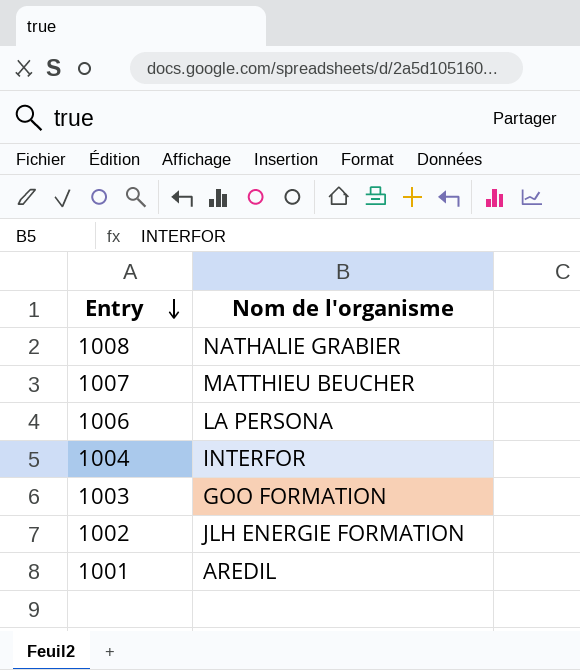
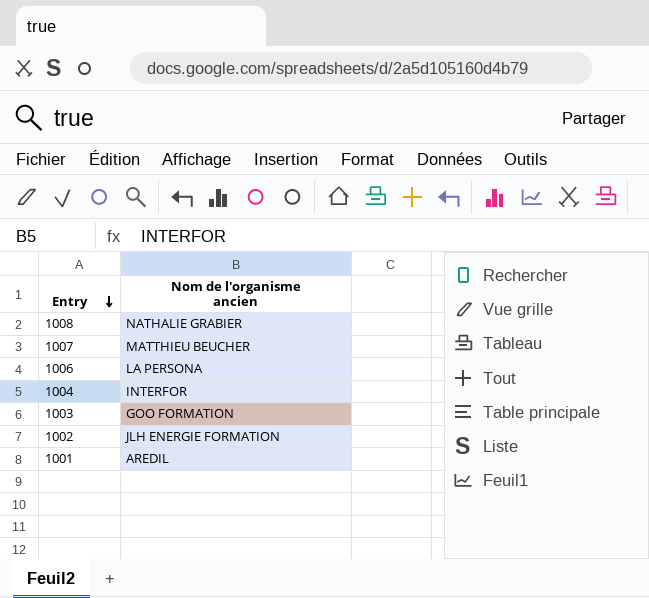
column name: Nom de l'organisme -> Nom de l'organisme ancien

